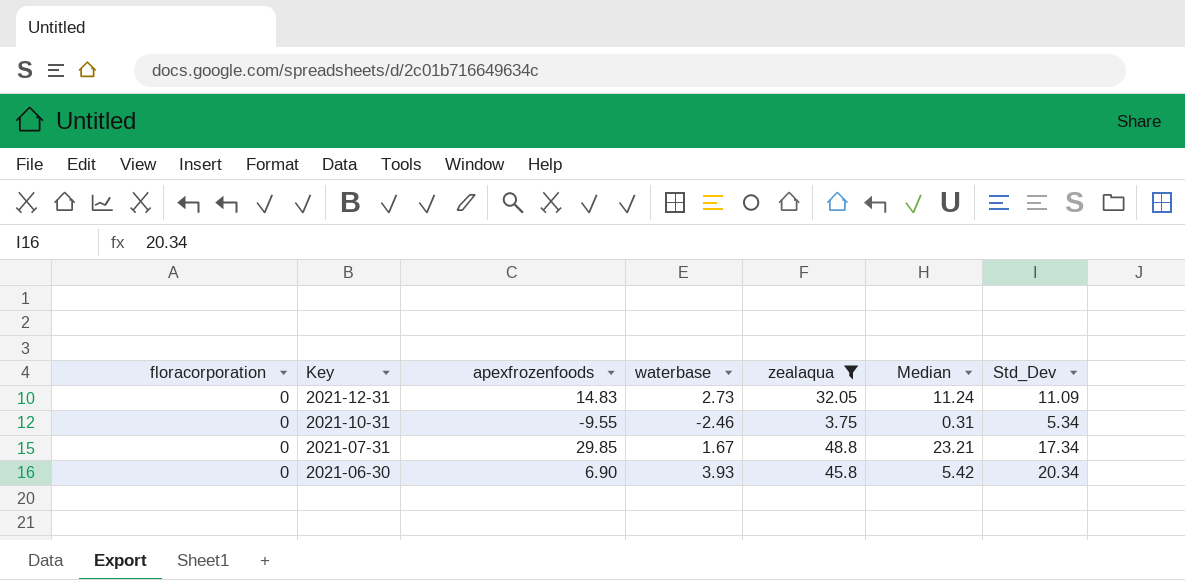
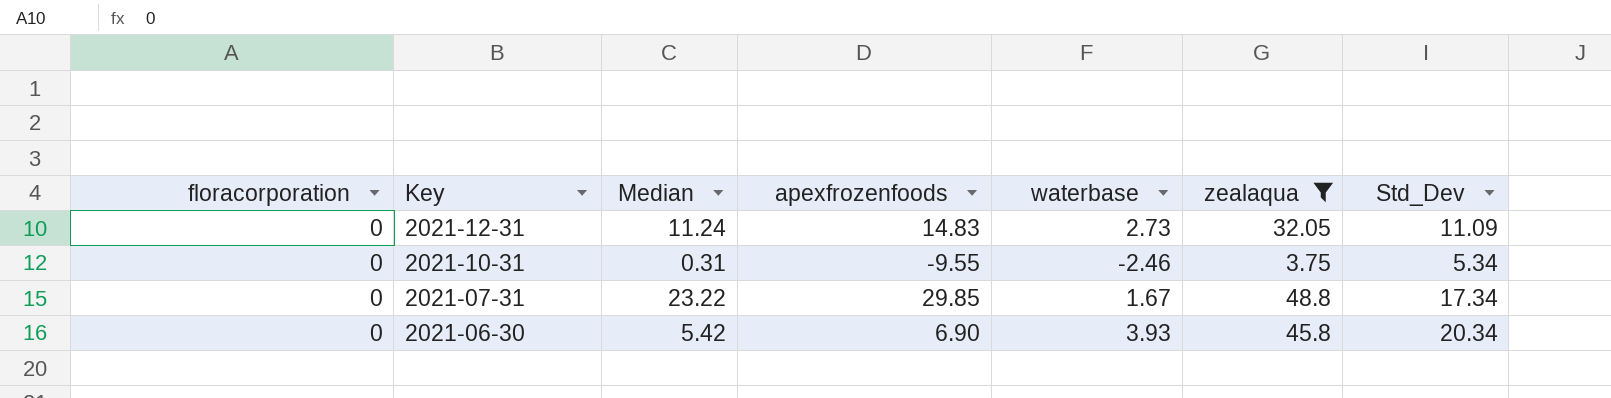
column Median | position: 6 -> 3
2021-07-31 | Median: 23.21 -> 23.22

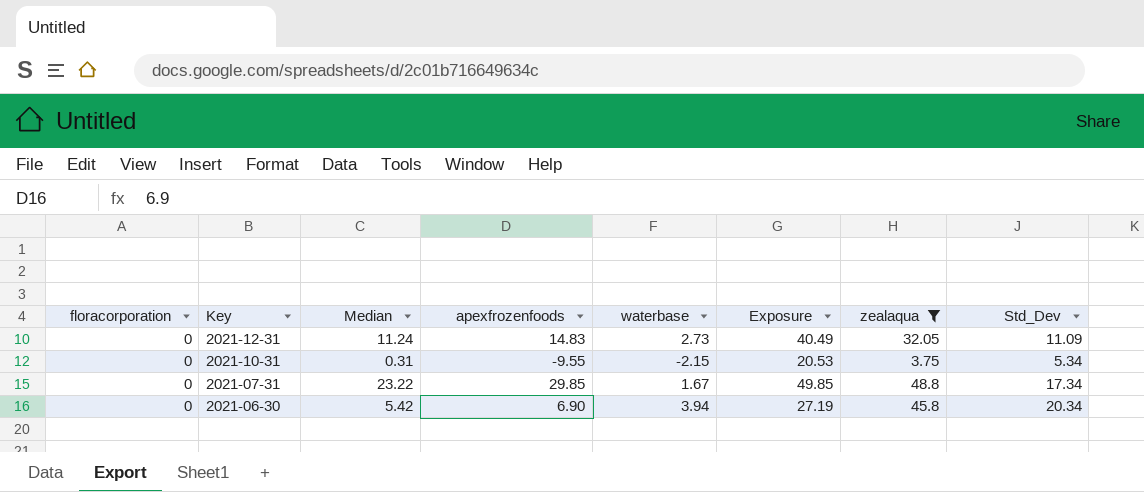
column Exposure | formula: none -> [apexfrozenfoods] * [waterbase]
2021-10-31 | waterbase: -2.46 -> -2.15
2021-06-30 | waterbase: 3.93 -> 3.94

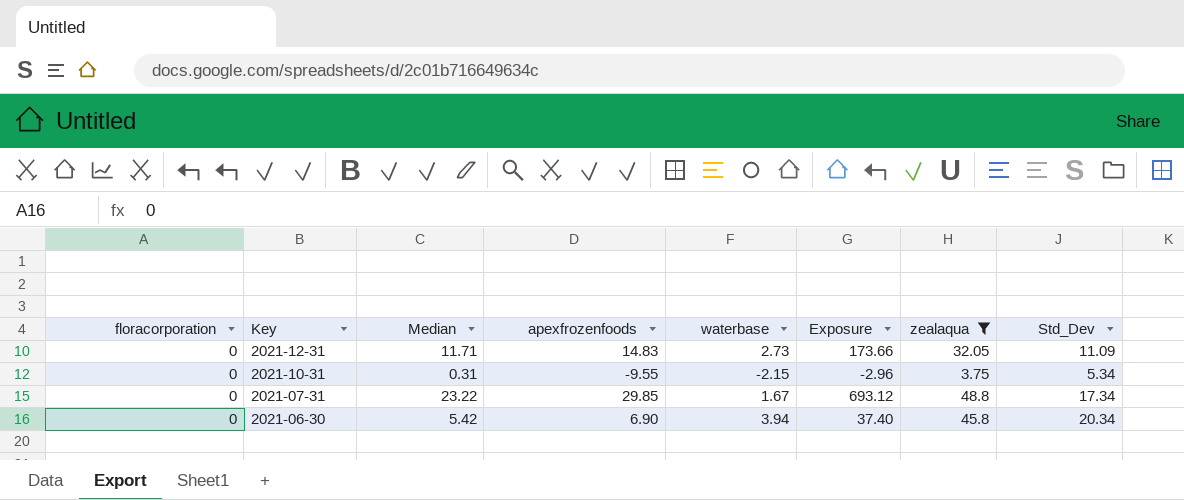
column Exposure | formula: [apexfrozenfoods] * [waterbase] -> [Median] * [apexfrozenfoods]
2021-12-31 | Median: 11.24 -> 11.71

